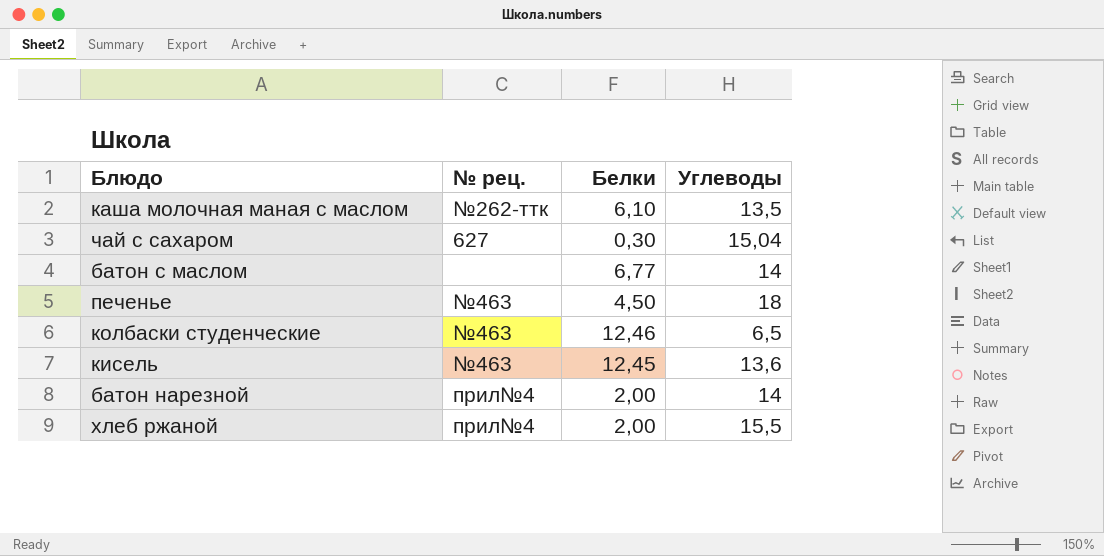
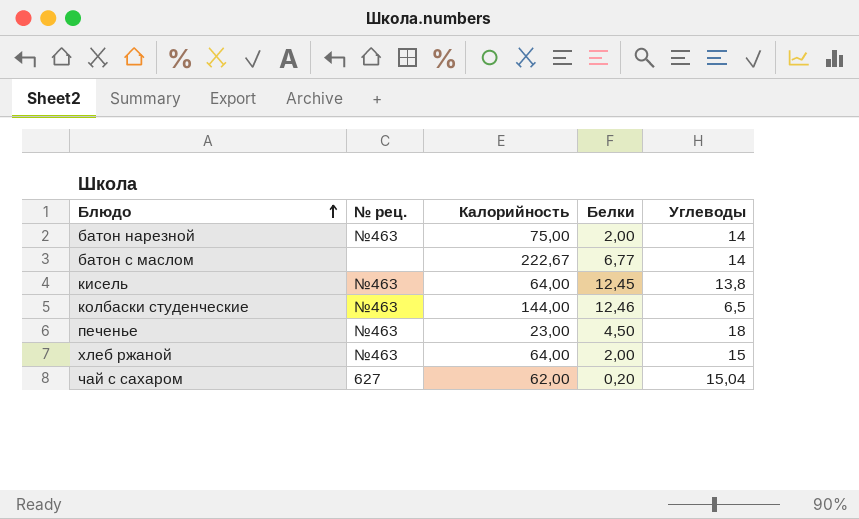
row order: none -> Блюдо ascending
column Калорийность | position: none -> 3
row каша молочная маная с маслом: №262-ттк | 6,10 | 13,5 -> none
батон нарезной | № рец.: прил№4 -> №463
кисель | Углеводы: 13,6 -> 13,8
хлеб ржаной | № рец.: прил№4 -> №463
хлеб ржаной | Углеводы: 15,5 -> 15
чай с сахаром | Белки: 0,30 -> 0,20

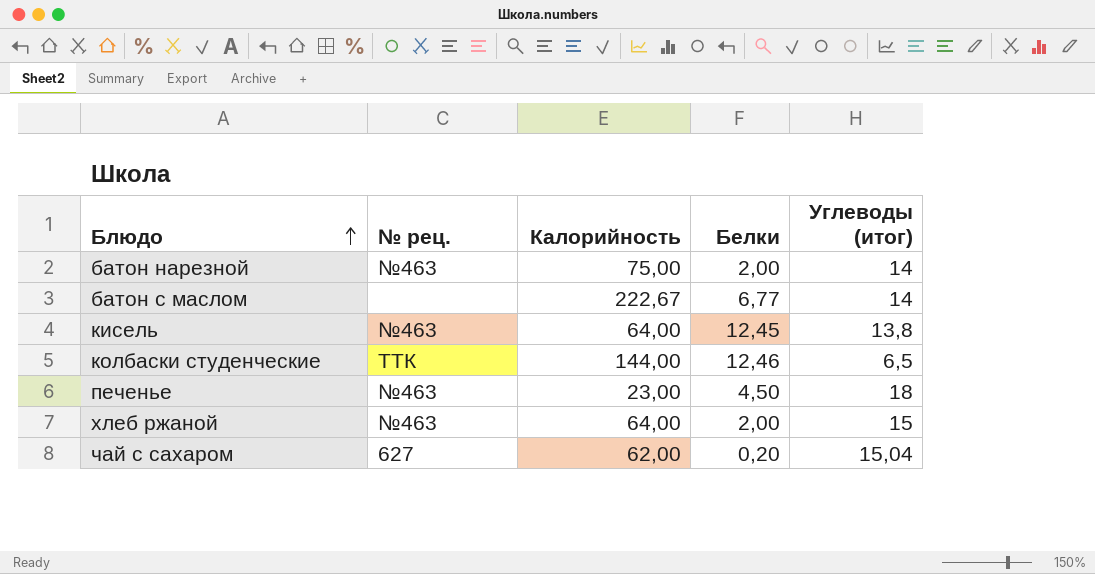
column name: Углеводы -> Углеводы (итог)
колбаски студенческие | № рец.: №463 -> ТТК

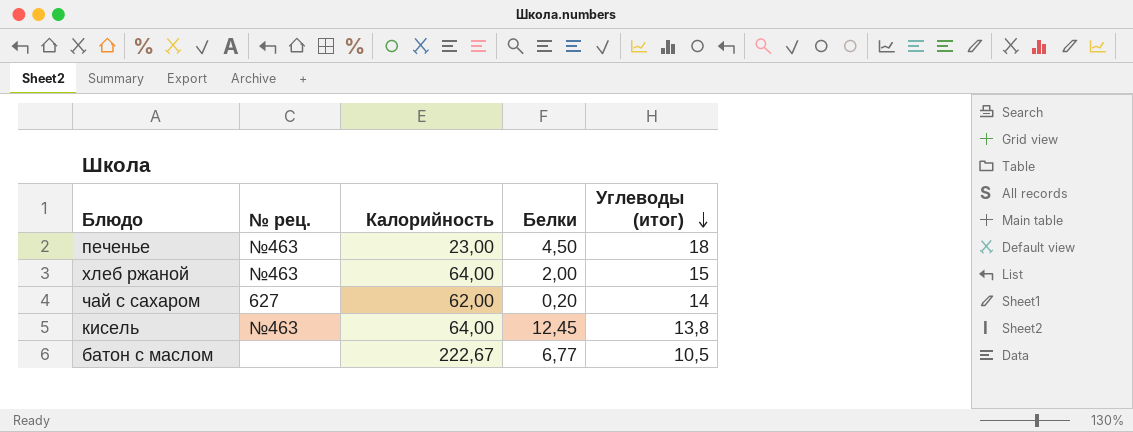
row order: Блюдо ascending -> Углеводы (итог) descending
row батон нарезной: №463 | 75,00 | 2,00 | 14 -> none
row колбаски студенческие: ТТК | 144,00 | 12,46 | 6,5 -> none
чай с сахаром | Углеводы (итог): 15,04 -> 14
батон с маслом | Углеводы (итог): 14 -> 10,5

